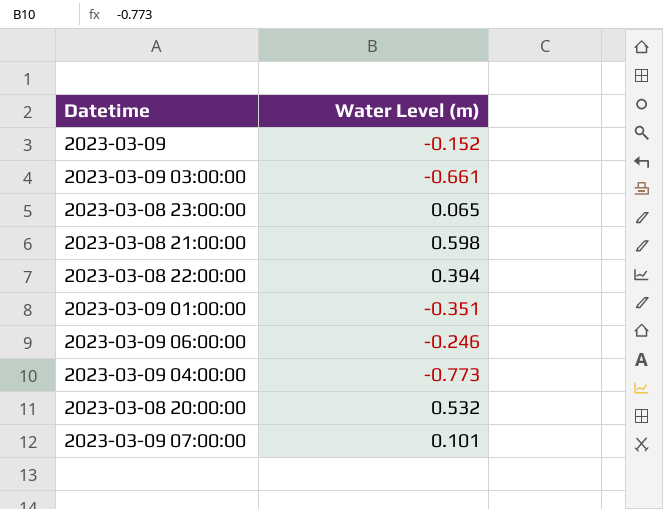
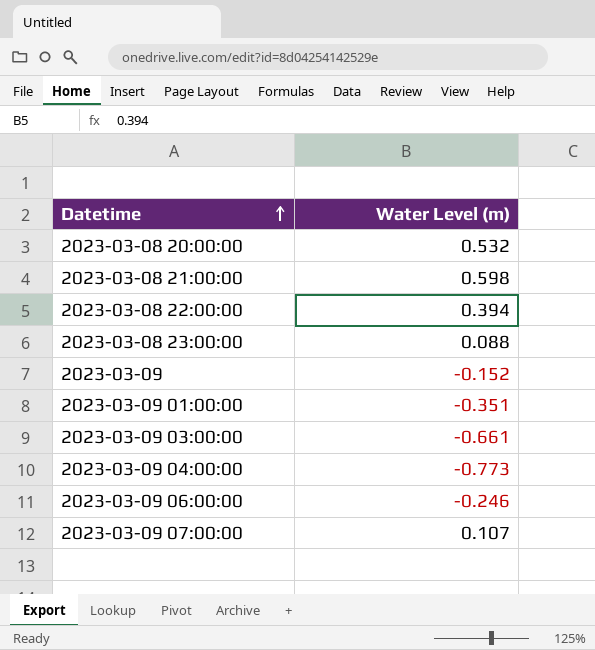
row order: none -> Datetime ascending
2023-03-08 23:00:00 | Water Level (m): 0.065 -> 0.088
2023-03-09 07:00:00 | Water Level (m): 0.101 -> 0.107

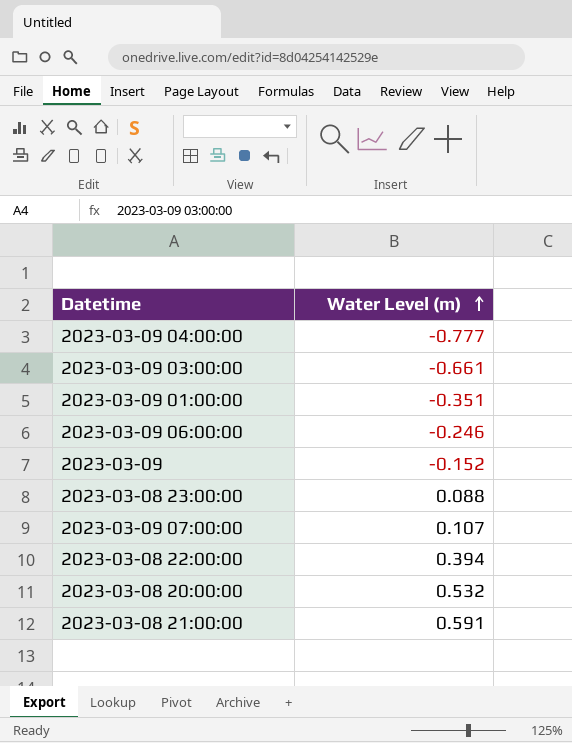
row order: Datetime ascending -> Water Level (m) ascending
2023-03-09 04:00:00 | Water Level (m): -0.773 -> -0.777
2023-03-08 21:00:00 | Water Level (m): 0.598 -> 0.591

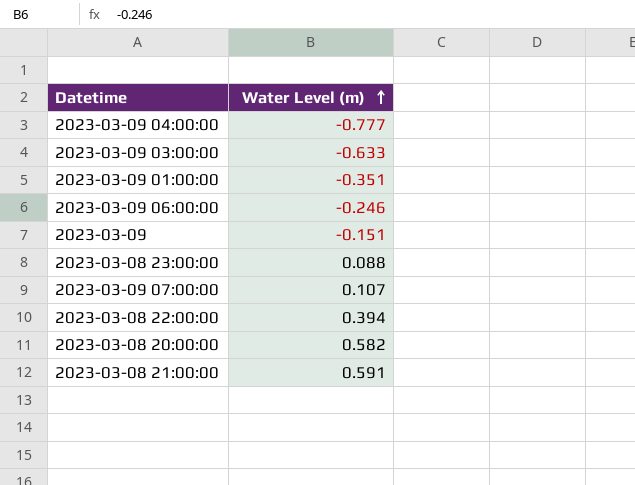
2023-03-09 03:00:00 | Water Level (m): -0.661 -> -0.633
2023-03-09 | Water Level (m): -0.152 -> -0.151
2023-03-08 20:00:00 | Water Level (m): 0.532 -> 0.582

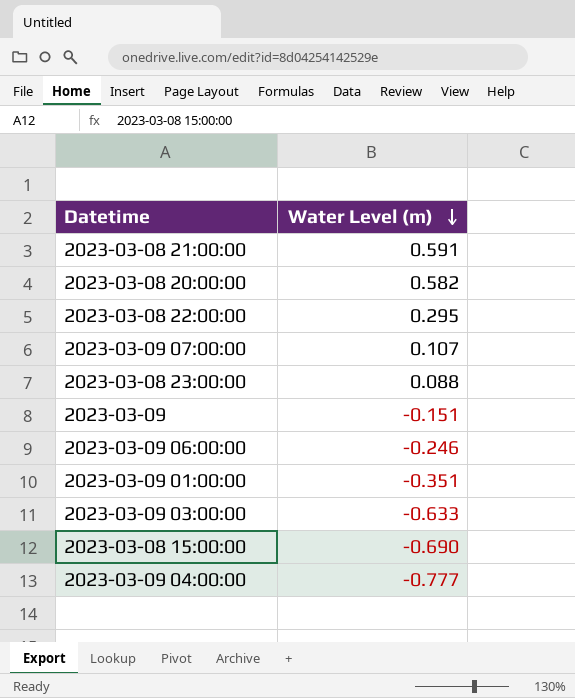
row order: Water Level (m) ascending -> Water Level (m) descending
2023-03-08 22:00:00 | Water Level (m): 0.394 -> 0.295
row 2023-03-08 15:00:00: none -> -0.690

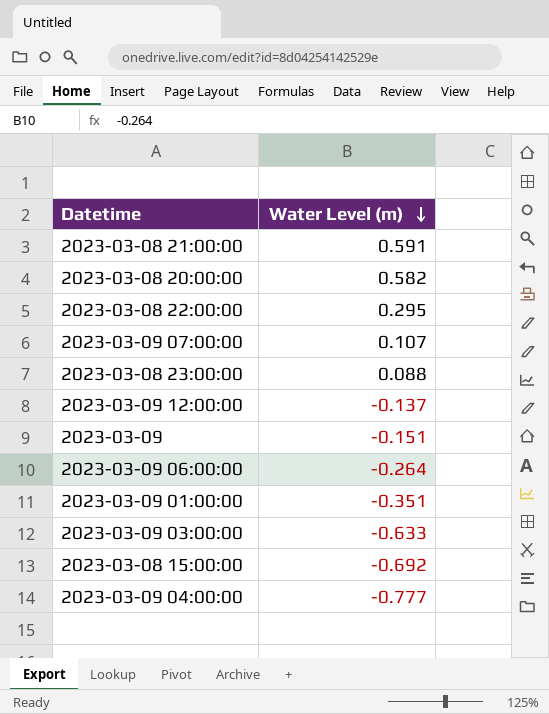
row 2023-03-09 12:00:00: none -> -0.137
2023-03-09 06:00:00 | Water Level (m): -0.246 -> -0.264
2023-03-08 15:00:00 | Water Level (m): -0.690 -> -0.692

